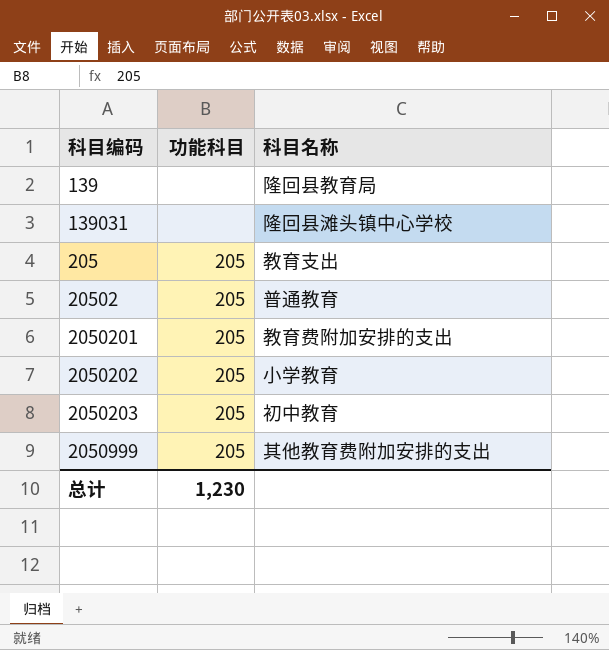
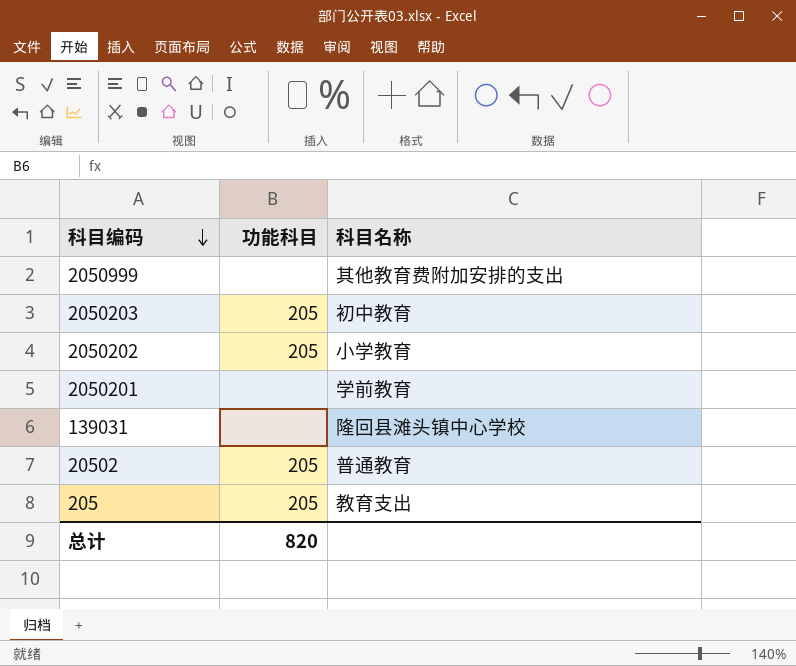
row order: none -> 科目编码 descending
row 139: none | 隆回县教育局 -> none
2050999 | 功能科目: 205 -> none
2050201 | 功能科目: 205 -> none
2050201 | 科目名称: 教育费附加安排的支出 -> 学前教育
总计 | 功能科目: 1,230 -> 820

